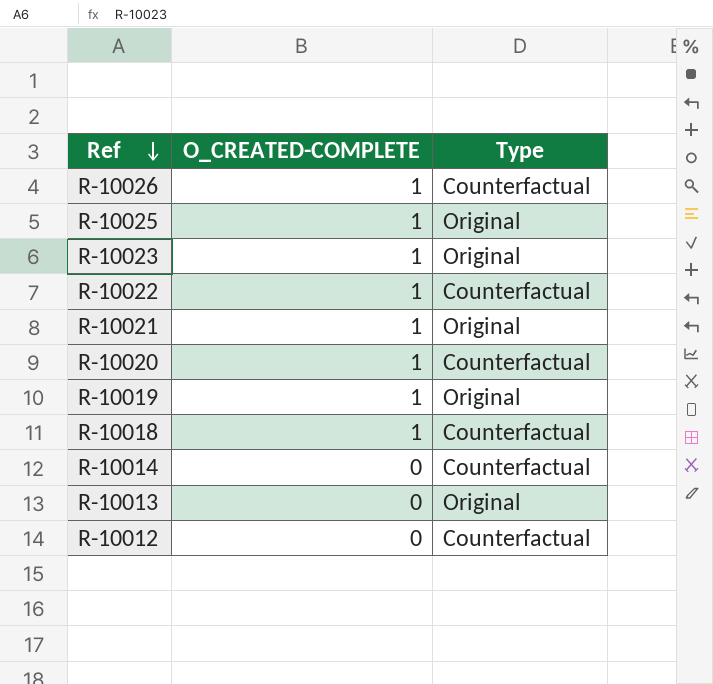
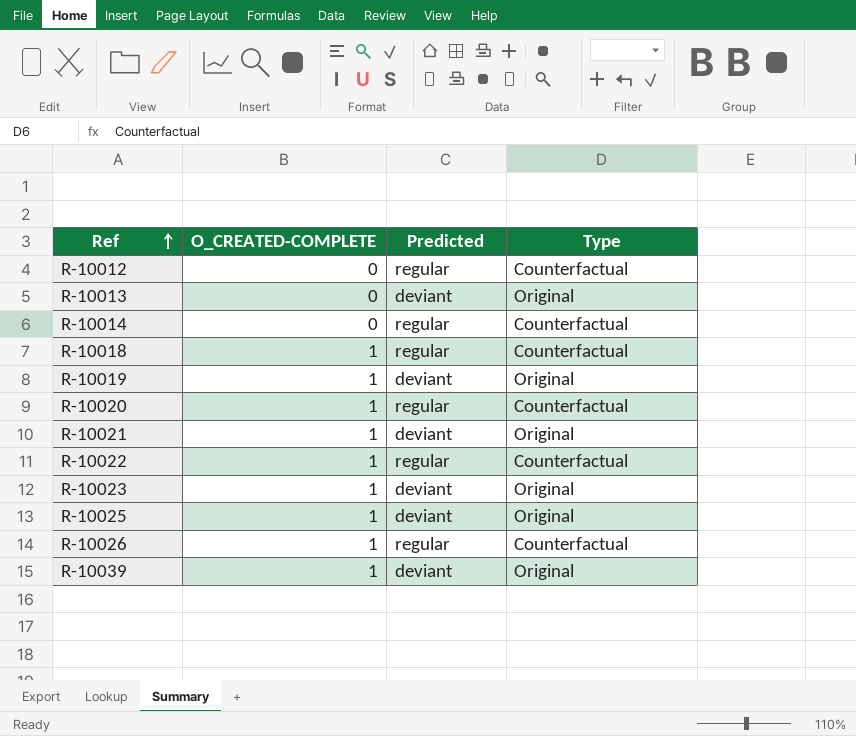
row order: Ref descending -> Ref ascending
column Predicted | position: none -> 3
row R-10039: none -> 1 | deviant | Original

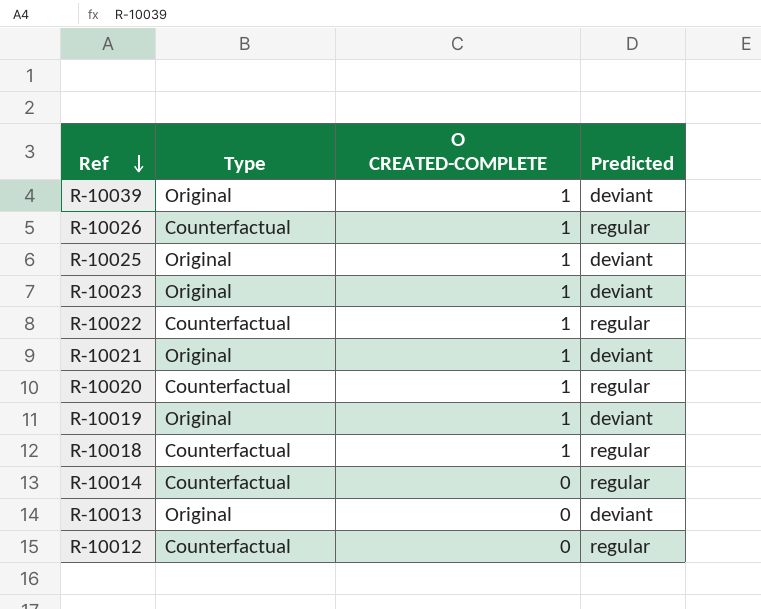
row order: Ref ascending -> Ref descending
column Type | position: 4 -> 2
column name: O_CREATED-COMPLETE -> O CREATED-COMPLETE

